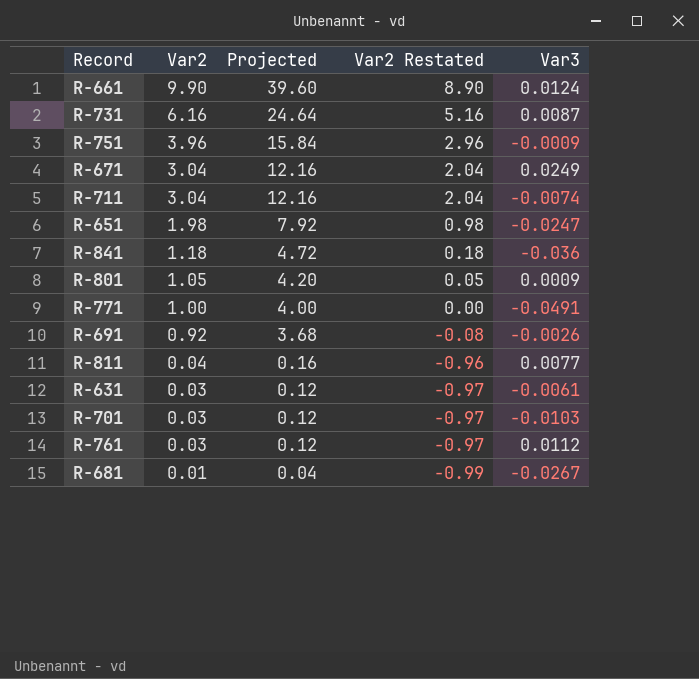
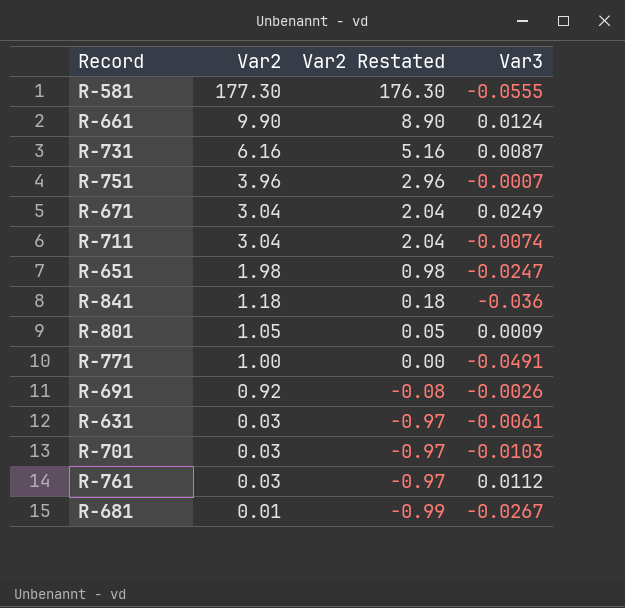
column Projected | formula: [Var2] * 4 -> none
row R-811: 0.04 | 0.16 | -0.96 | 0.0077 -> none
row R-581: none -> 177.30 | 176.30 | -0.0555
R-751 | Var3: -0.0009 -> -0.0007

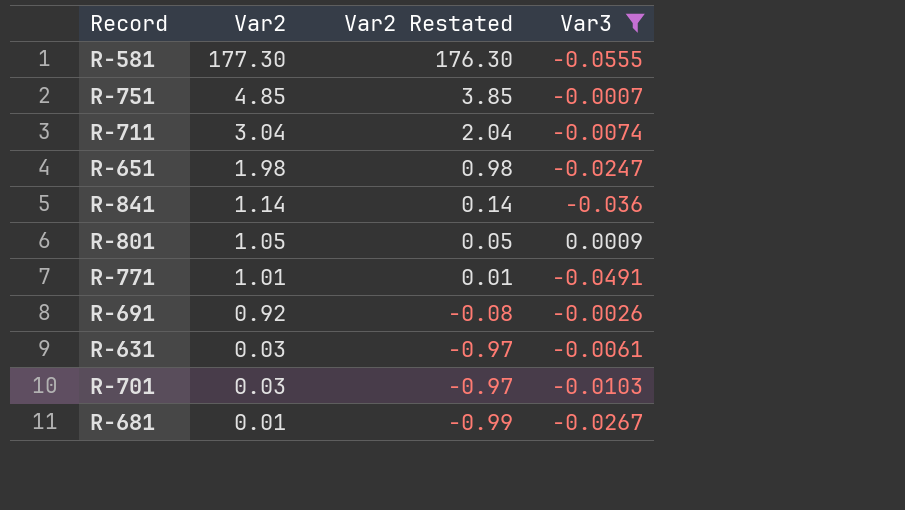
filter: none -> Var3 <= 0.0009
R-751 | Var2: 3.96 -> 4.85
R-751 | Var2 Restated: 2.96 -> 3.85
R-841 | Var2: 1.18 -> 1.14
R-841 | Var2 Restated: 0.18 -> 0.14
R-771 | Var2: 1.00 -> 1.01
R-771 | Var2 Restated: 0.00 -> 0.01

